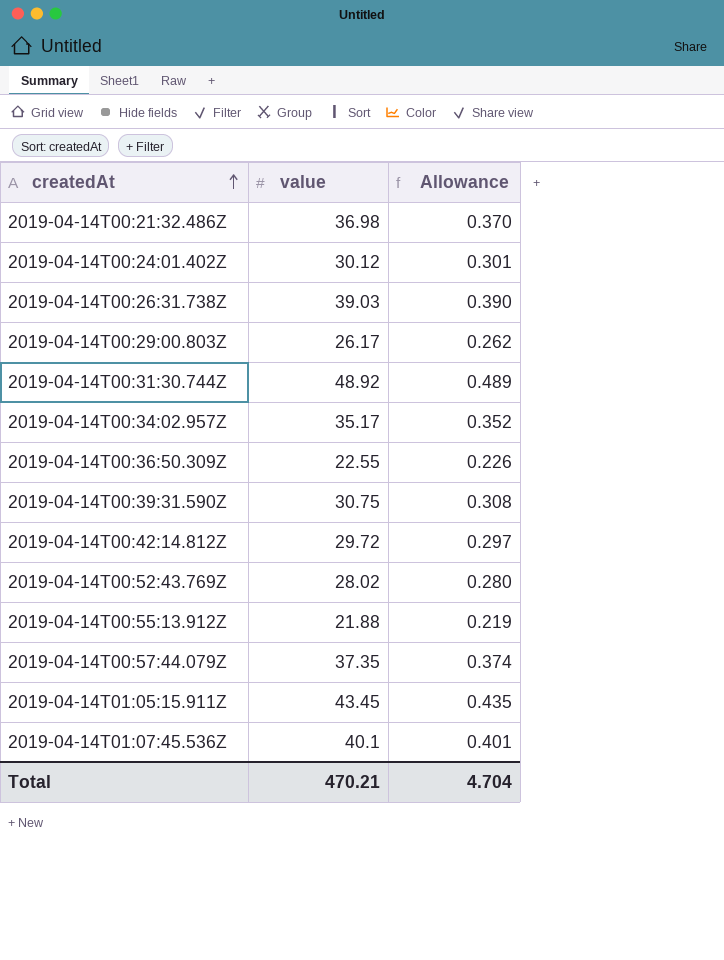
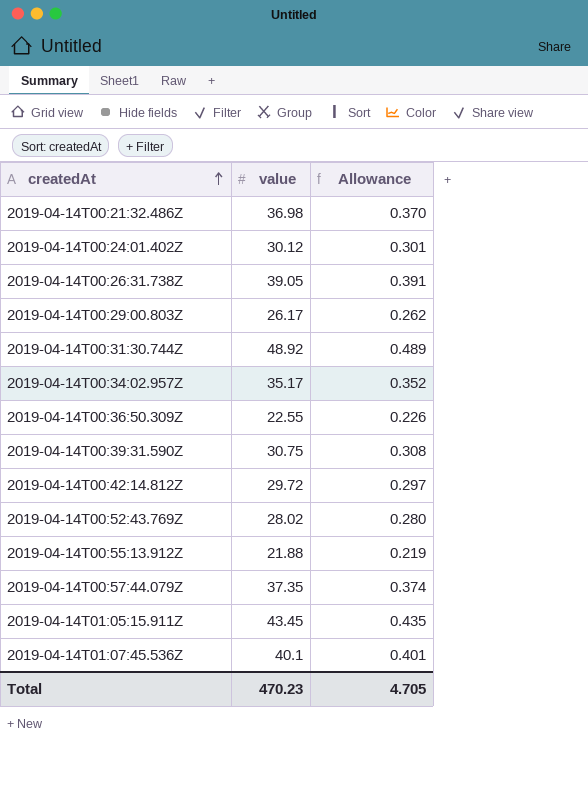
2019-04-14T00:26:31.738Z | value: 39.03 -> 39.05
2019-04-14T00:26:31.738Z | Allowance: 0.390 -> 0.391
Total | value: 470.21 -> 470.23
Total | Allowance: 4.704 -> 4.705

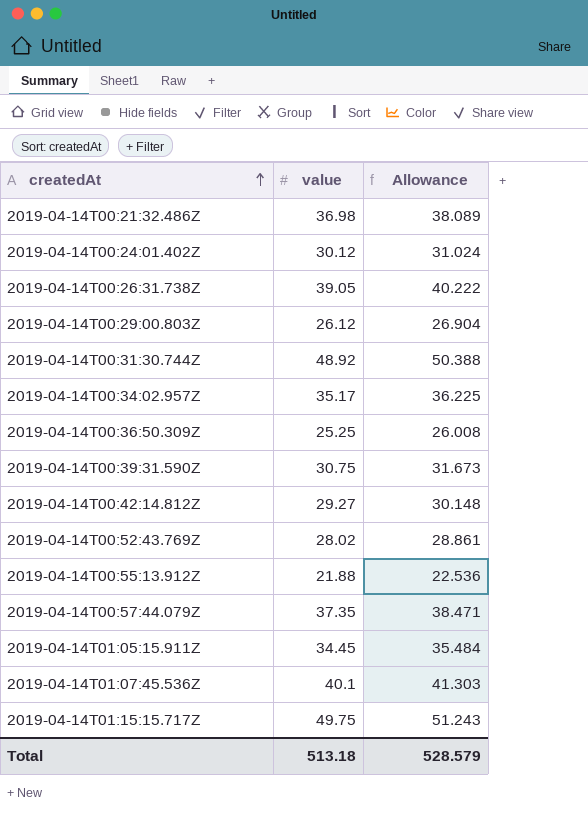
column Allowance | formula: [value] * 0.01 -> [value] * 1.03
2019-04-14T00:29:00.803Z | value: 26.17 -> 26.12
2019-04-14T00:36:50.309Z | value: 22.55 -> 25.25
2019-04-14T00:42:14.812Z | value: 29.72 -> 29.27
2019-04-14T01:05:15.911Z | value: 43.45 -> 34.45
row 2019-04-14T01:15:15.717Z: none -> 49.75 | 51.243
Total | value: 470.23 -> 513.18
Total | Allowance: 4.705 -> 528.579

